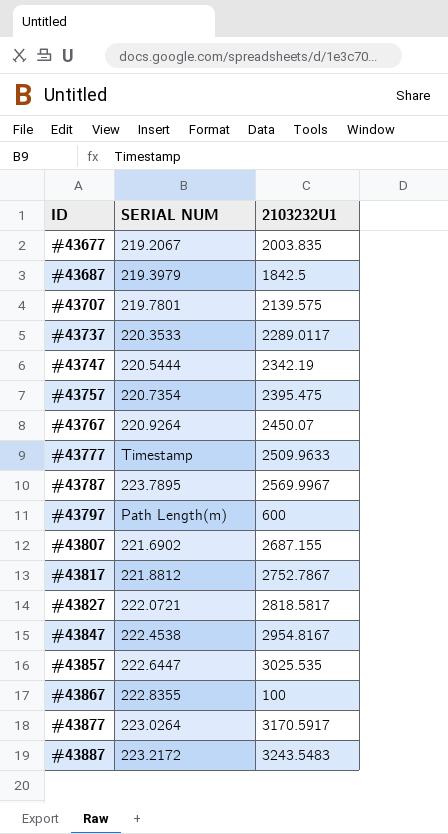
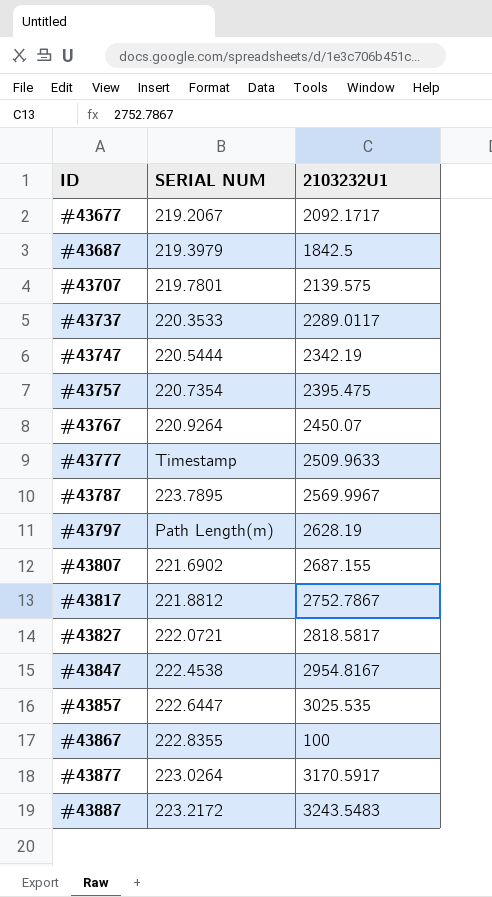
#43677 | 2103232U1: 2003.835 -> 2092.1717
#43797 | 2103232U1: 600 -> 2628.19

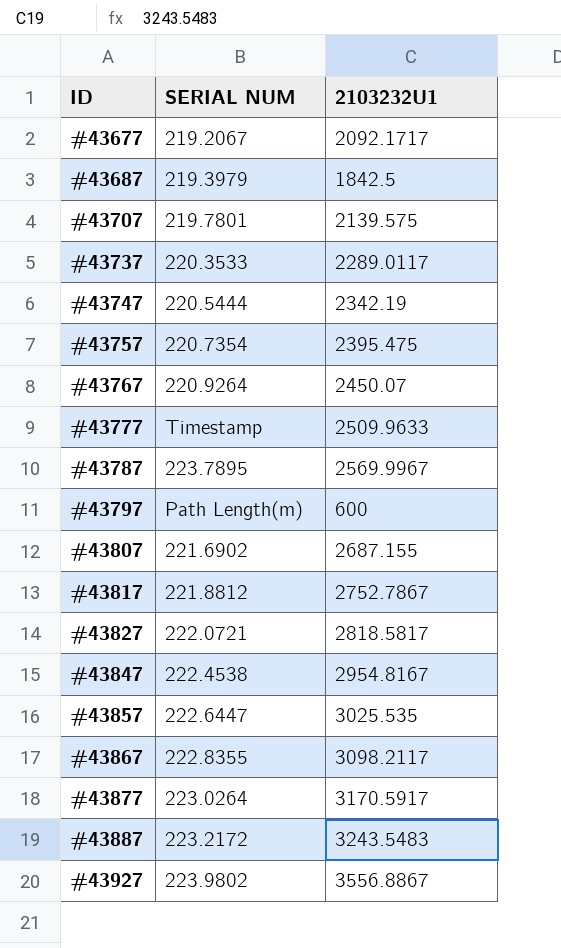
#43797 | 2103232U1: 2628.19 -> 600
#43867 | 2103232U1: 100 -> 3098.2117
row #43927: none -> 223.9802 | 3556.8867

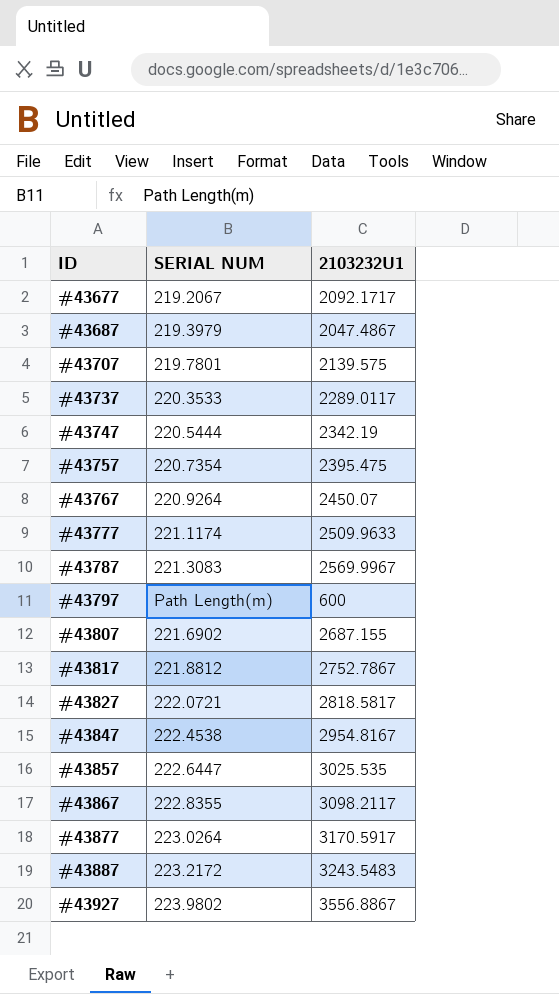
#43687 | 2103232U1: 1842.5 -> 2047.4867
#43777 | SERIAL NUM: Timestamp -> 221.1174
#43787 | SERIAL NUM: 223.7895 -> 221.3083

